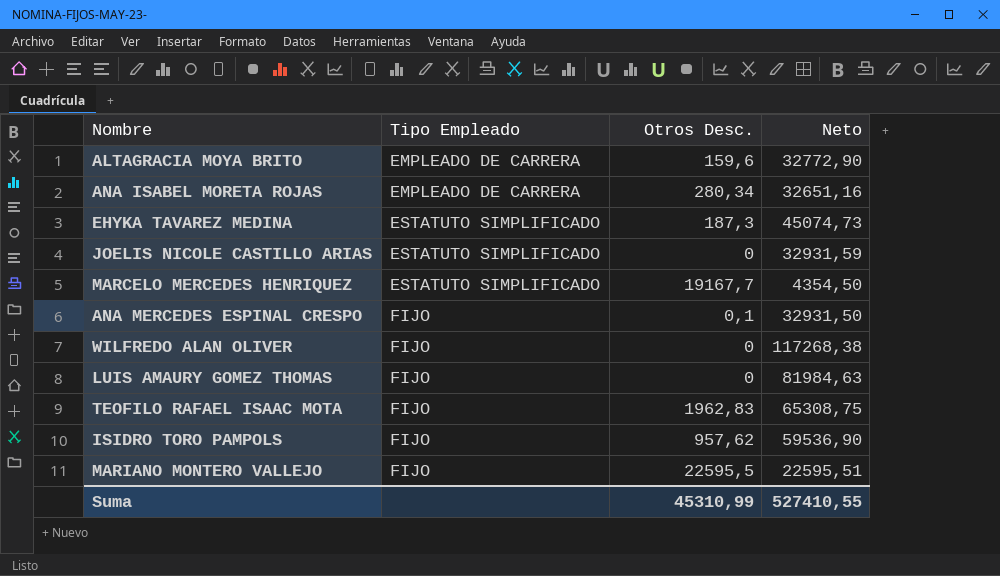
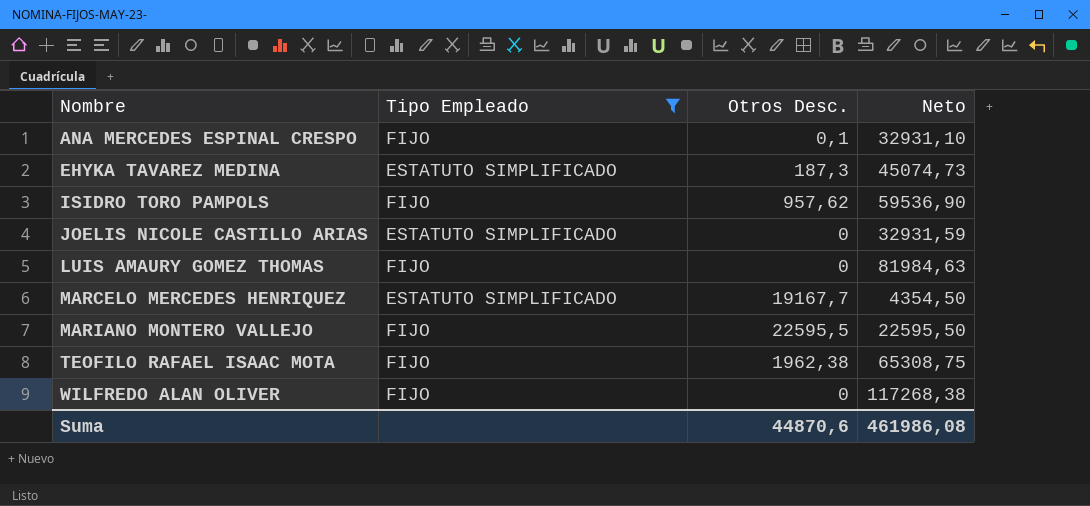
filter: none -> Tipo Empleado != EMPLEADO DE CARRERA
row order: Tipo Empleado ascending -> Nombre ascending
ANA MERCEDES ESPINAL CRESPO | Neto: 32931,50 -> 32931,10
MARIANO MONTERO VALLEJO | Neto: 22595,51 -> 22595,50
TEOFILO RAFAEL ISAAC MOTA | Otros Desc.: 1962,83 -> 1962,38
Suma | Otros Desc.: 45310,99 -> 44870,6
Suma | Neto: 527410,55 -> 461986,08

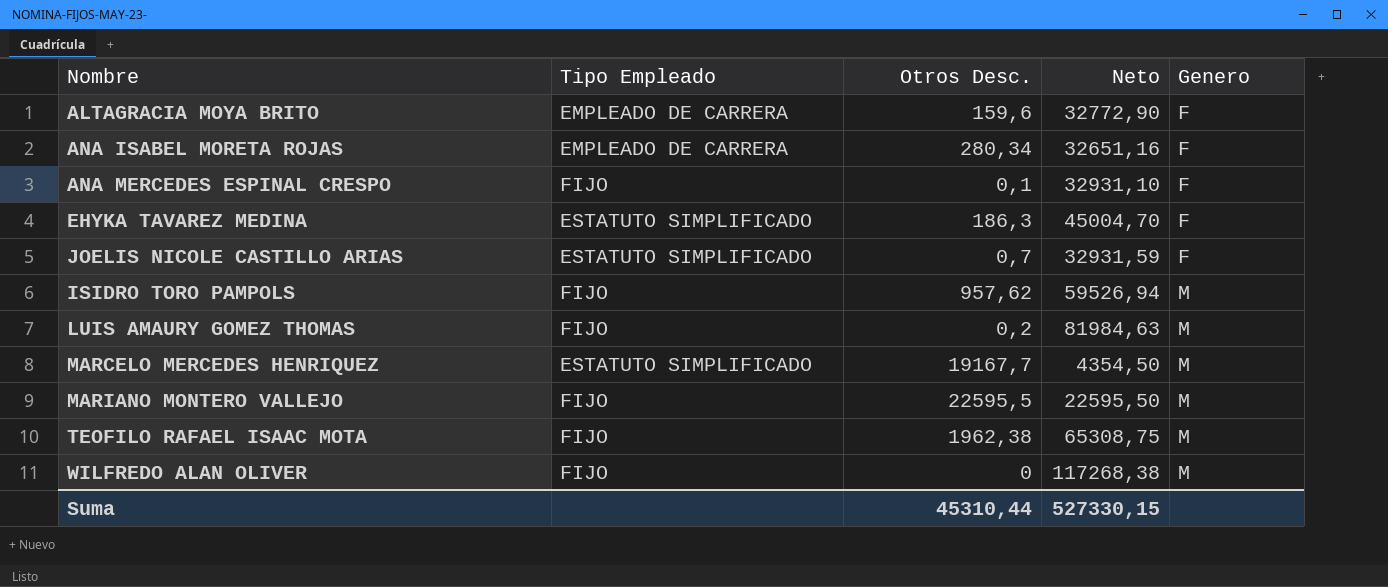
filter: Tipo Empleado != EMPLEADO DE CARRERA -> none
row order: Nombre ascending -> Genero ascending
column Genero | position: none -> 5
EHYKA TAVAREZ MEDINA | Otros Desc.: 187,3 -> 186,3
EHYKA TAVAREZ MEDINA | Neto: 45074,73 -> 45004,70
JOELIS NICOLE CASTILLO ARIAS | Otros Desc.: 0 -> 0,7
ISIDRO TORO PAMPOLS | Neto: 59536,90 -> 59526,94
LUIS AMAURY GOMEZ THOMAS | Otros Desc.: 0 -> 0,2
Suma | Otros Desc.: 44870,6 -> 45310,44
Suma | Neto: 461986,08 -> 527330,15

